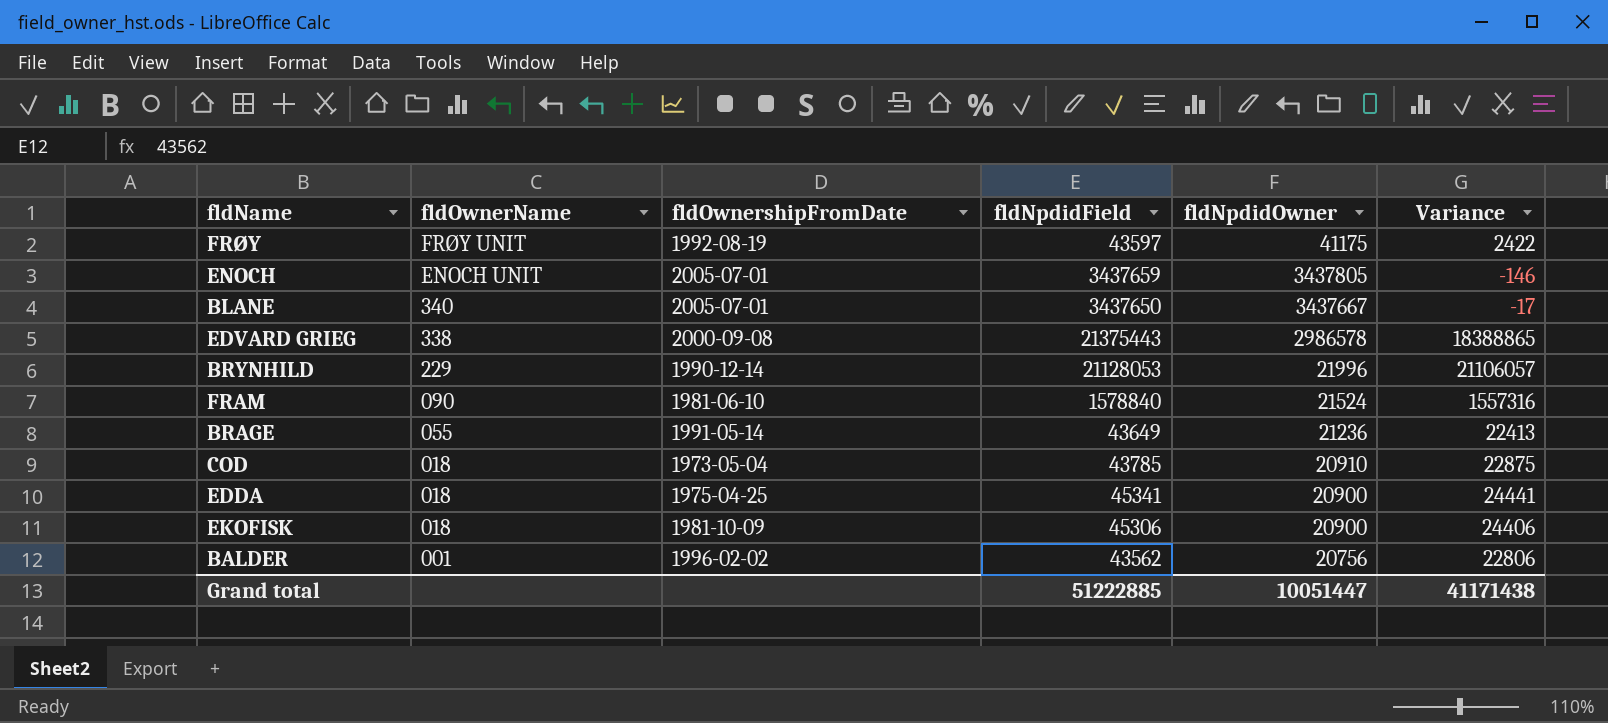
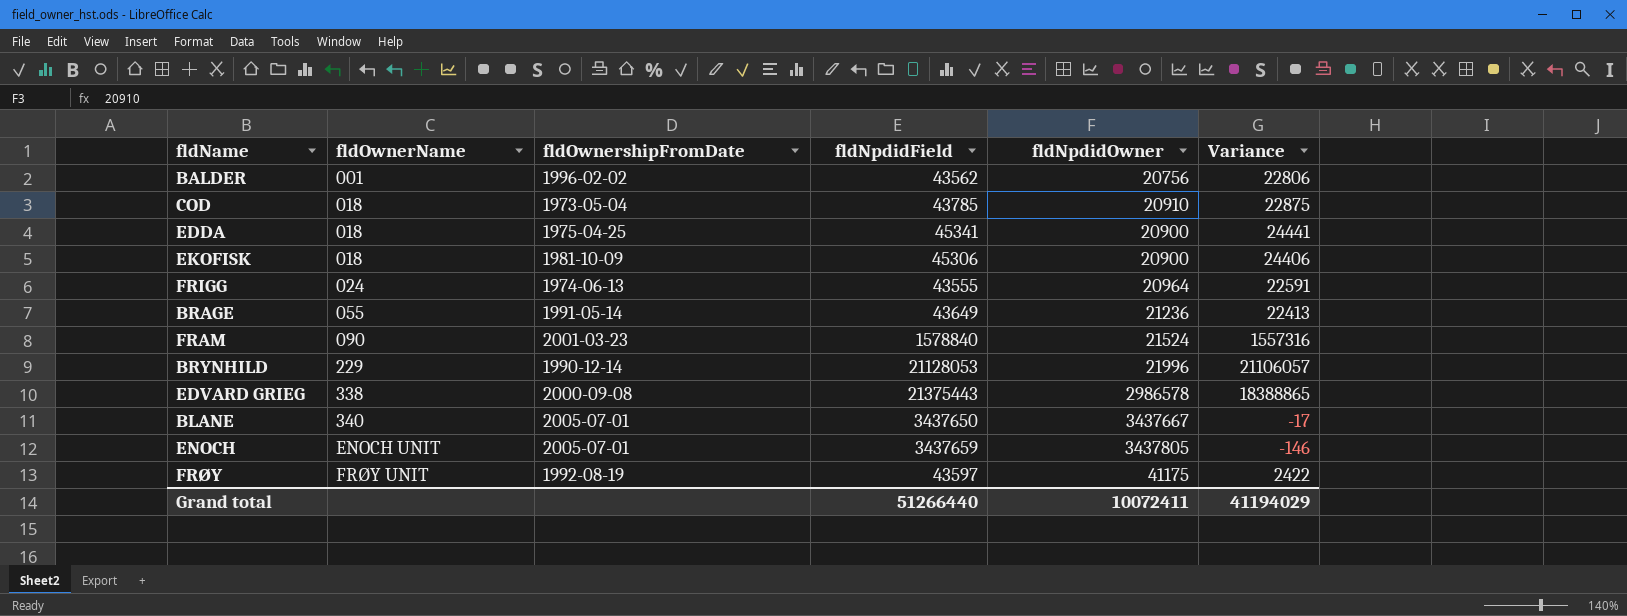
row order: fldOwnerName descending -> fldOwnerName ascending
row FRIGG: none -> 024 | 1974-06-13 | 43555 | 20964 | 22591
FRAM | fldOwnershipFromDate: 1981-06-10 -> 2001-03-23
Grand total | fldNpdidField: 51222885 -> 51266440
Grand total | fldNpdidOwner: 10051447 -> 10072411
Grand total | Variance: 41171438 -> 41194029

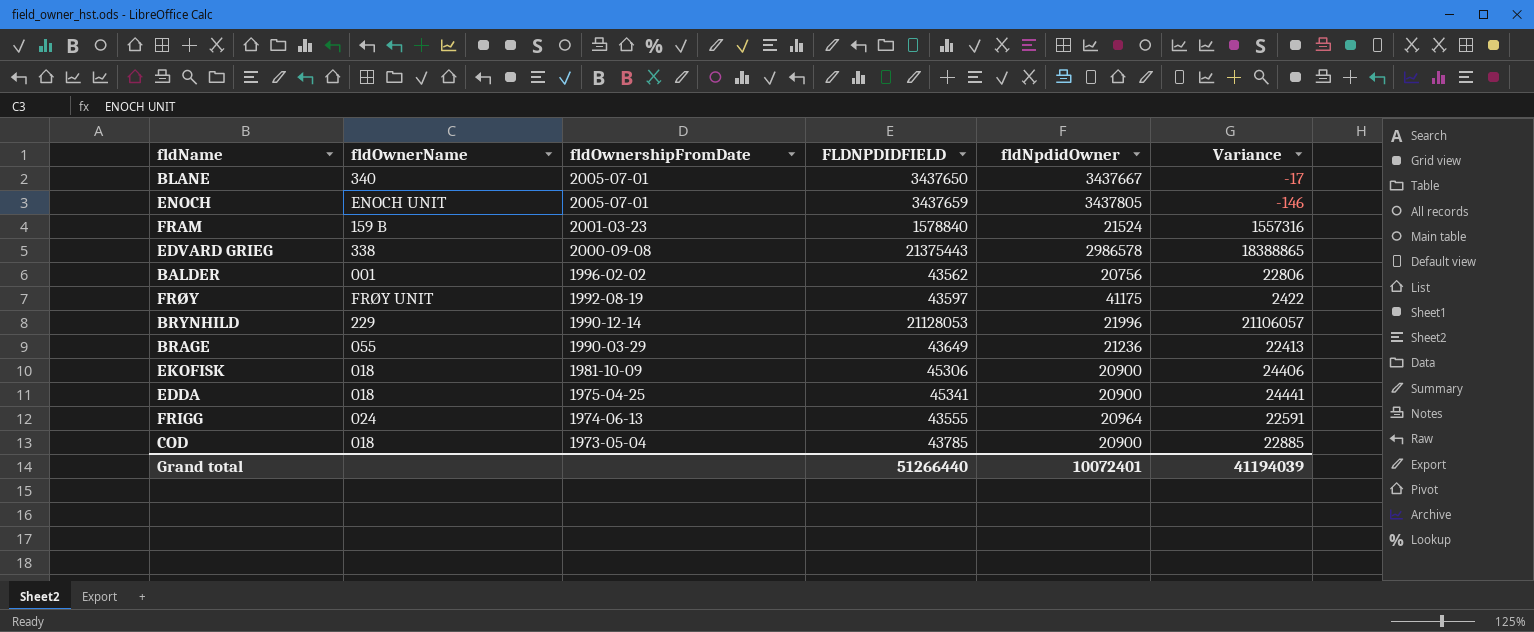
row order: fldOwnerName ascending -> fldOwnershipFromDate descending
column name: fldNpdidField -> FLDNPDIDFIELD
FRAM | fldOwnerName: 090 -> 159 B
BRAGE | fldOwnershipFromDate: 1991-05-14 -> 1990-03-29
COD | fldNpdidOwner: 20910 -> 20900
COD | Variance: 22875 -> 22885
Grand total | fldNpdidOwner: 10072411 -> 10072401
Grand total | Variance: 41194029 -> 41194039

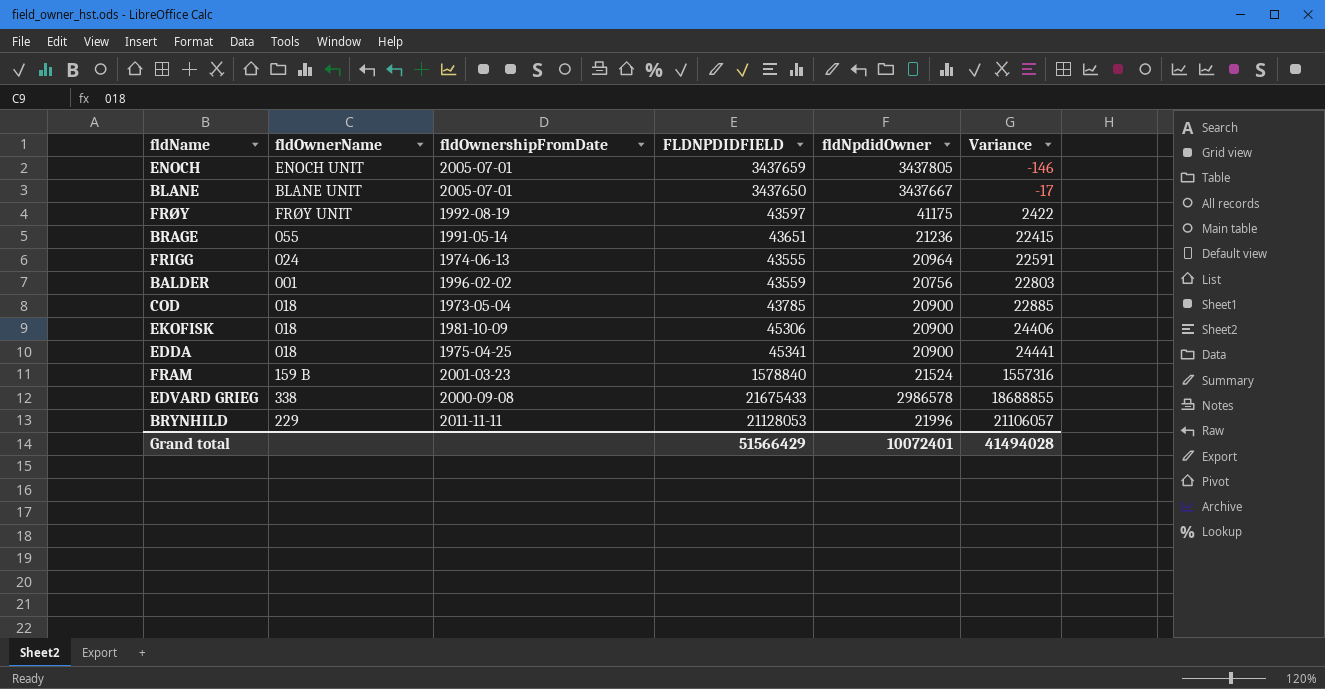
row order: fldOwnershipFromDate descending -> Variance ascending
BLANE | fldOwnerName: 340 -> BLANE UNIT
BRAGE | fldOwnershipFromDate: 1990-03-29 -> 1991-05-14
BRAGE | FLDNPDIDFIELD: 43649 -> 43651
BRAGE | Variance: 22413 -> 22415
BALDER | FLDNPDIDFIELD: 43562 -> 43559
BALDER | Variance: 22806 -> 22803
EDVARD GRIEG | FLDNPDIDFIELD: 21375443 -> 21675433
EDVARD GRIEG | Variance: 18388865 -> 18688855
BRYNHILD | fldOwnershipFromDate: 1990-12-14 -> 2011-11-11
Grand total | FLDNPDIDFIELD: 51266440 -> 51566429
Grand total | Variance: 41194039 -> 41494028

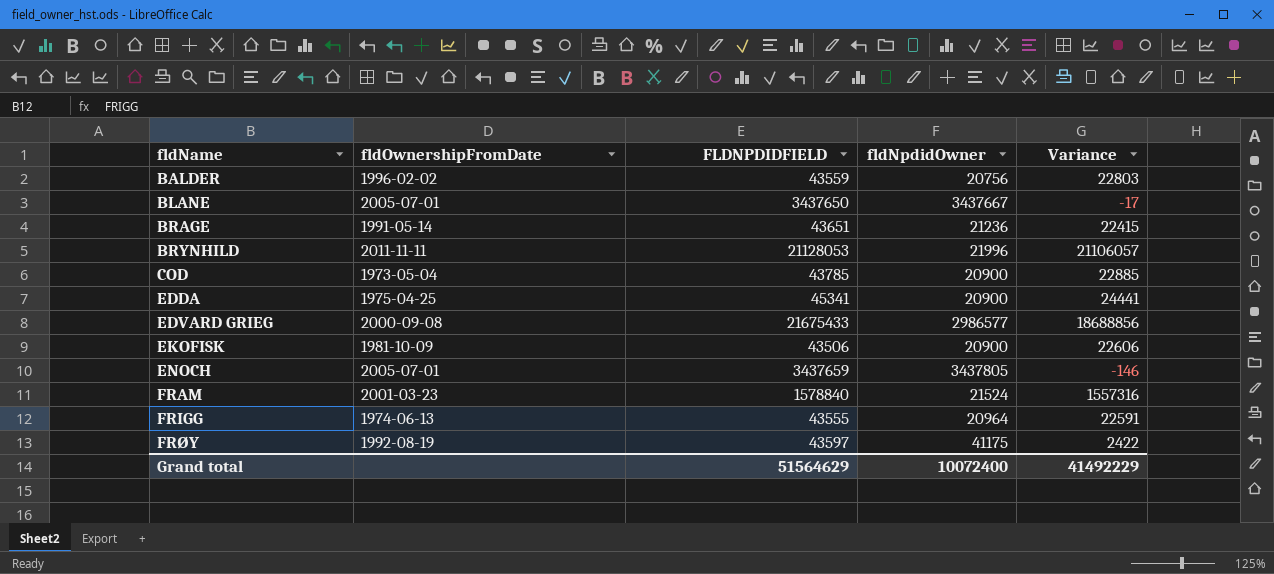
row order: Variance ascending -> fldName ascending
column fldOwnerName | position: 2 -> none
EDVARD GRIEG | fldNpdidOwner: 2986578 -> 2986577
EDVARD GRIEG | Variance: 18688855 -> 18688856
EKOFISK | FLDNPDIDFIELD: 45306 -> 43506
EKOFISK | Variance: 24406 -> 22606
Grand total | FLDNPDIDFIELD: 51566429 -> 51564629
Grand total | fldNpdidOwner: 10072401 -> 10072400
Grand total | Variance: 41494028 -> 41492229

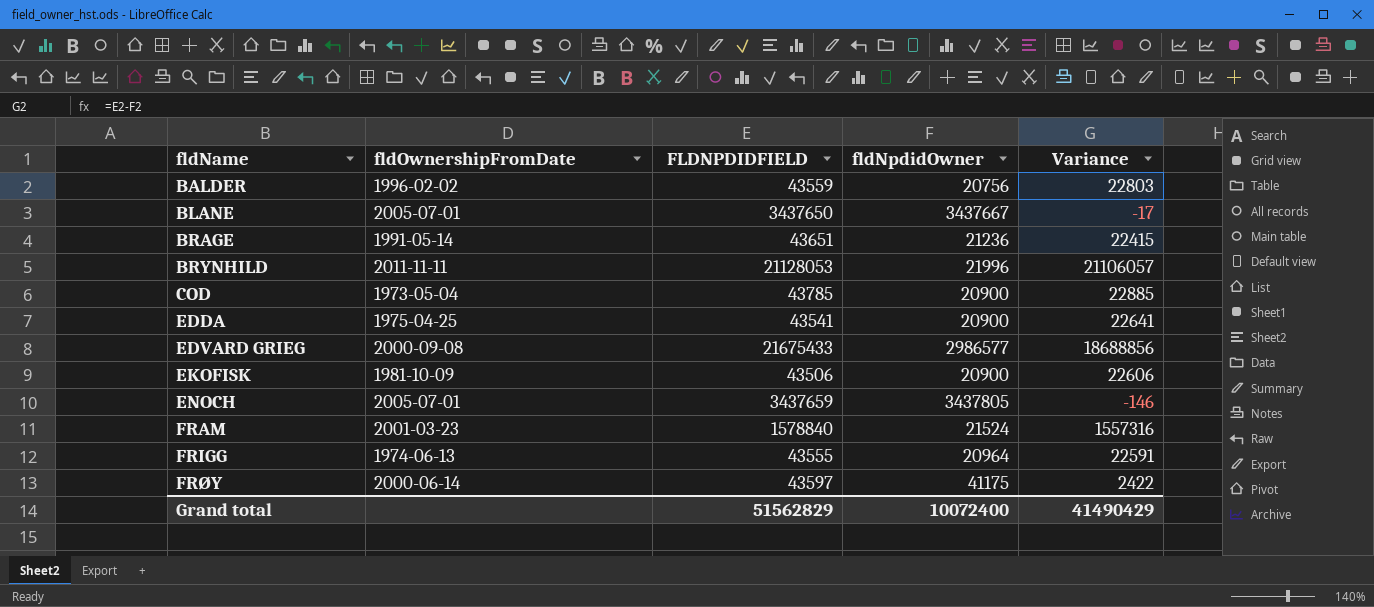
EDDA | FLDNPDIDFIELD: 45341 -> 43541
EDDA | Variance: 24441 -> 22641
FRØY | fldOwnershipFromDate: 1992-08-19 -> 2000-06-14
Grand total | FLDNPDIDFIELD: 51564629 -> 51562829
Grand total | Variance: 41492229 -> 41490429

